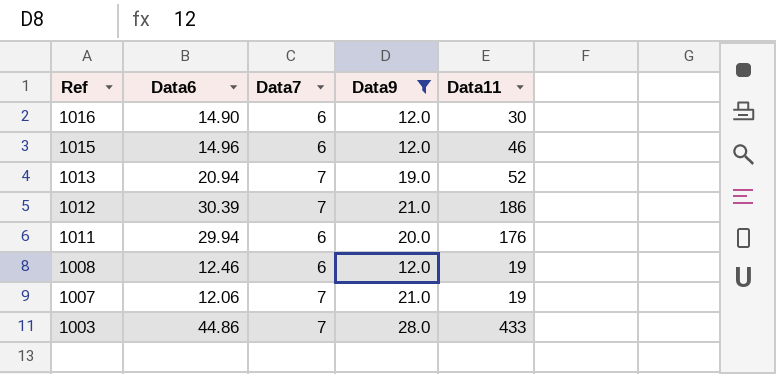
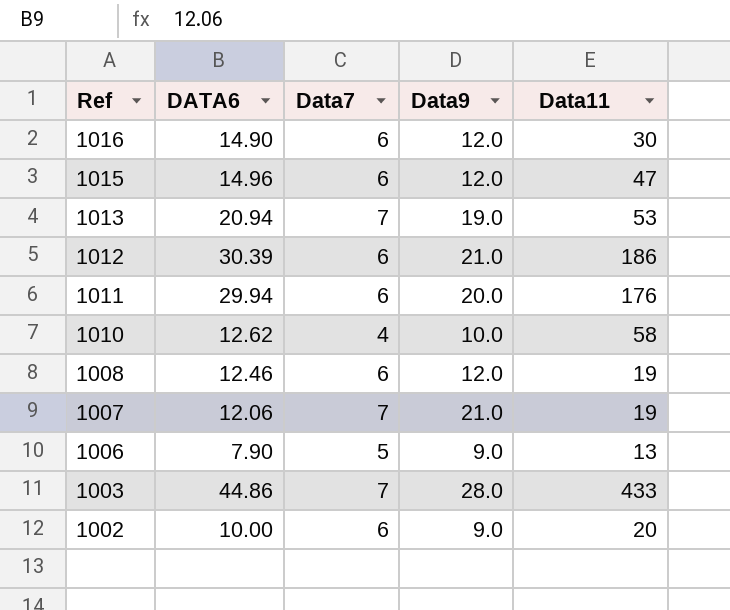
filter: Data9 >= 12.0 -> none
column name: Data6 -> DATA6
1015 | Data11: 46 -> 47
1013 | Data11: 52 -> 53
1012 | Data7: 7 -> 6

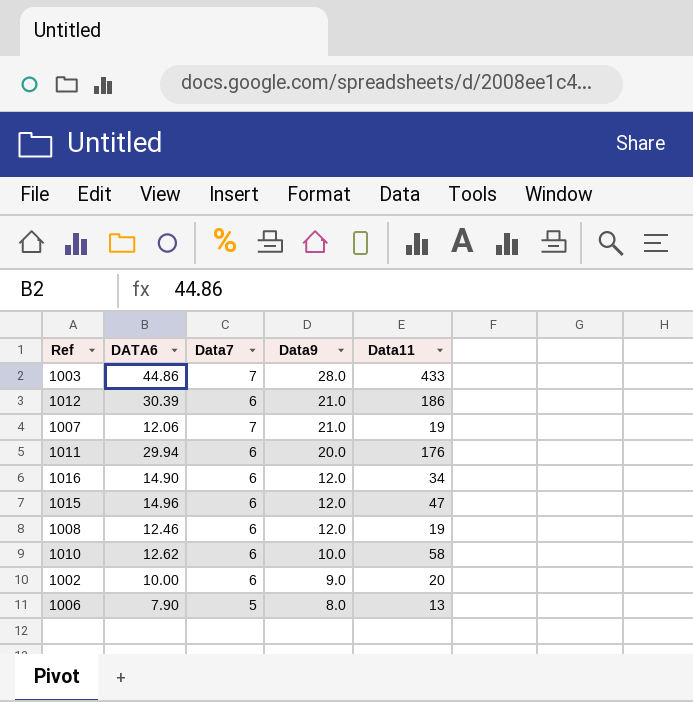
row order: Ref descending -> Data9 descending
row 1013: 20.94 | 7 | 19.0 | 53 -> none
1016 | Data11: 30 -> 34
1010 | Data7: 4 -> 6
1006 | Data9: 9.0 -> 8.0

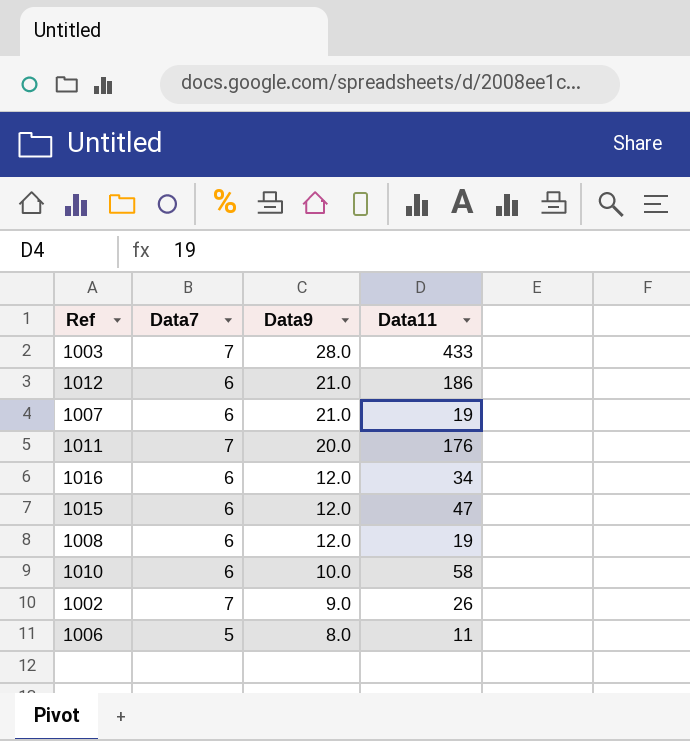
column DATA6 | position: 2 -> none
1007 | Data7: 7 -> 6
1011 | Data7: 6 -> 7
1002 | Data7: 6 -> 7
1002 | Data11: 20 -> 26
1006 | Data11: 13 -> 11

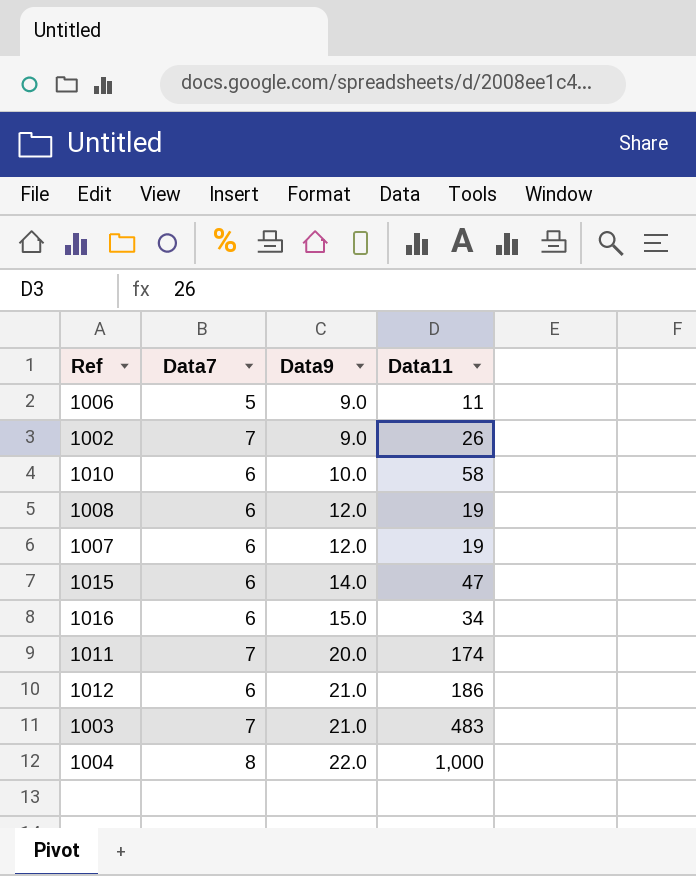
row order: Data9 descending -> Data9 ascending
1006 | Data9: 8.0 -> 9.0
1007 | Data9: 21.0 -> 12.0
1015 | Data9: 12.0 -> 14.0
1016 | Data9: 12.0 -> 15.0
1011 | Data11: 176 -> 174
1003 | Data9: 28.0 -> 21.0
1003 | Data11: 433 -> 483
row 1004: none -> 8 | 22.0 | 1,000

